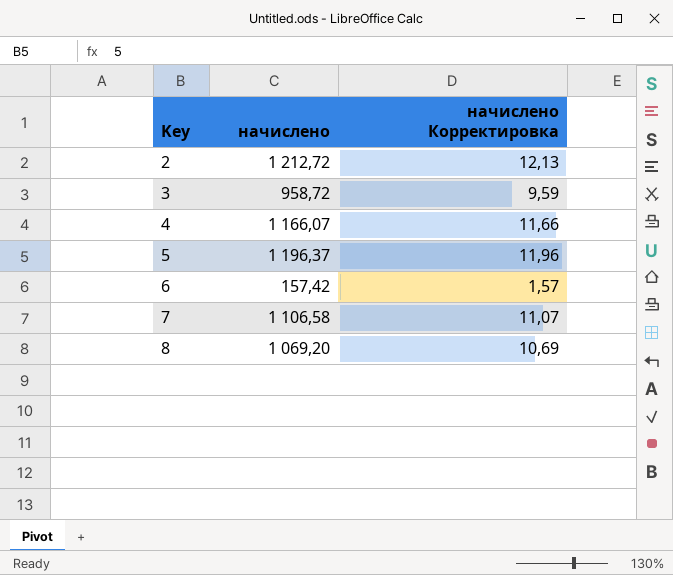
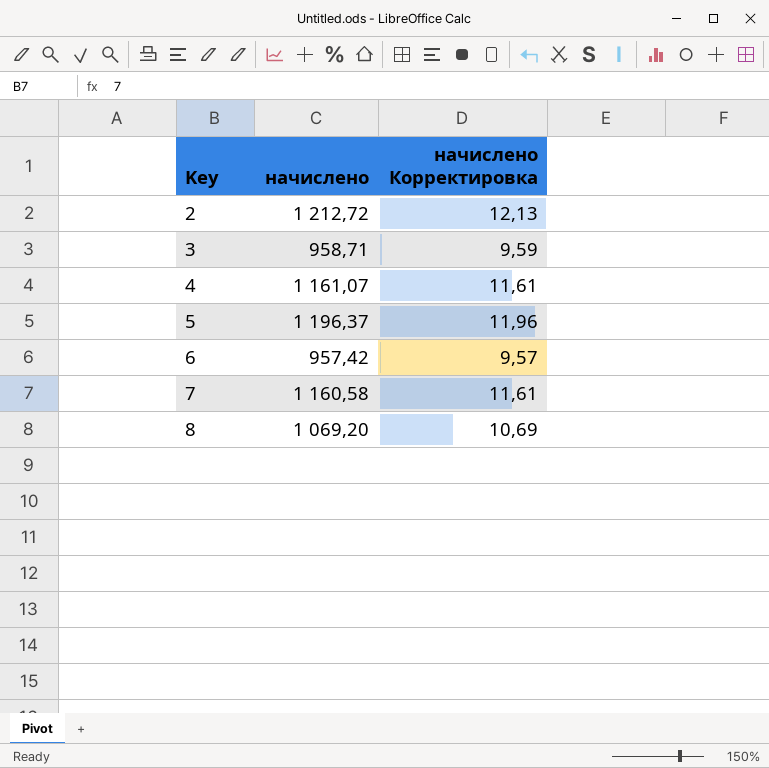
3 | начислено: 958,72 -> 958,71
4 | начислено: 1 166,07 -> 1 161,07
4 | начислено Корректировка: 11,66 -> 11,61
6 | начислено: 157,42 -> 957,42
6 | начислено Корректировка: 1,57 -> 9,57
7 | начислено: 1 106,58 -> 1 160,58
7 | начислено Корректировка: 11,07 -> 11,61

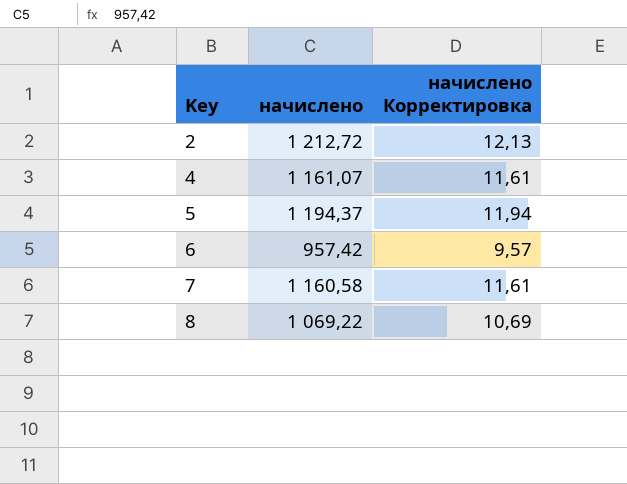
row 3: 958,71 | 9,59 -> none
5 | начислено: 1 196,37 -> 1 194,37
5 | начислено Корректировка: 11,96 -> 11,94
8 | начислено: 1 069,20 -> 1 069,22

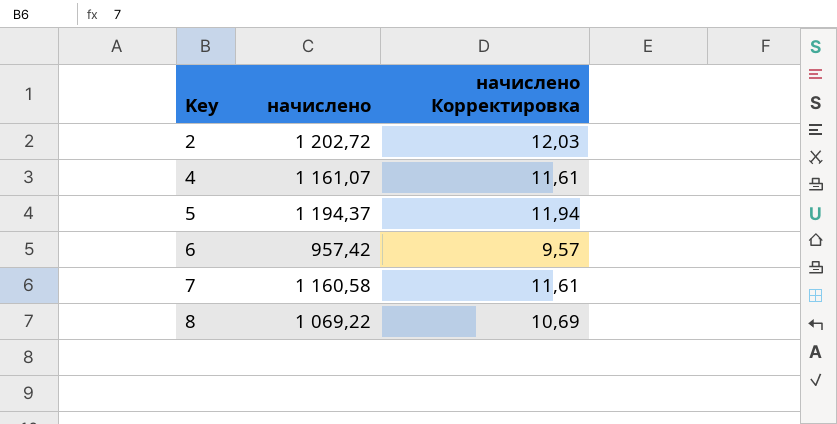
2 | начислено: 1 212,72 -> 1 202,72
2 | начислено Корректировка: 12,13 -> 12,03

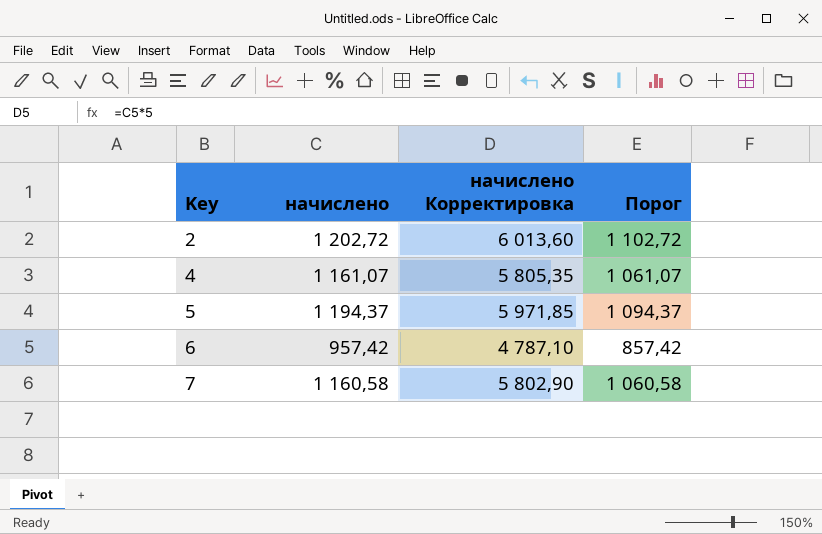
column начислено Корректировка | formula: [начислено] * 0,01 -> [начислено] * 5
column Порог | formula: none -> [начислено] - 100
row 8: 1 069,22 | 10,69 -> none

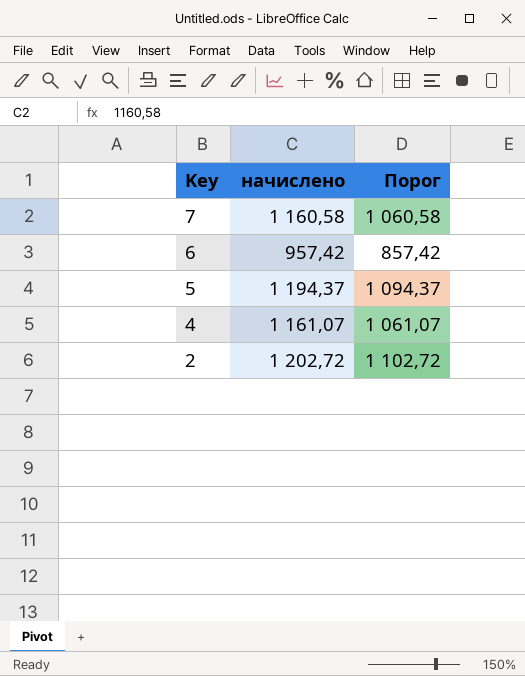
row order: Key ascending -> Key descending
column начислено Корректировка | formula: [начислено] * 5 -> none

